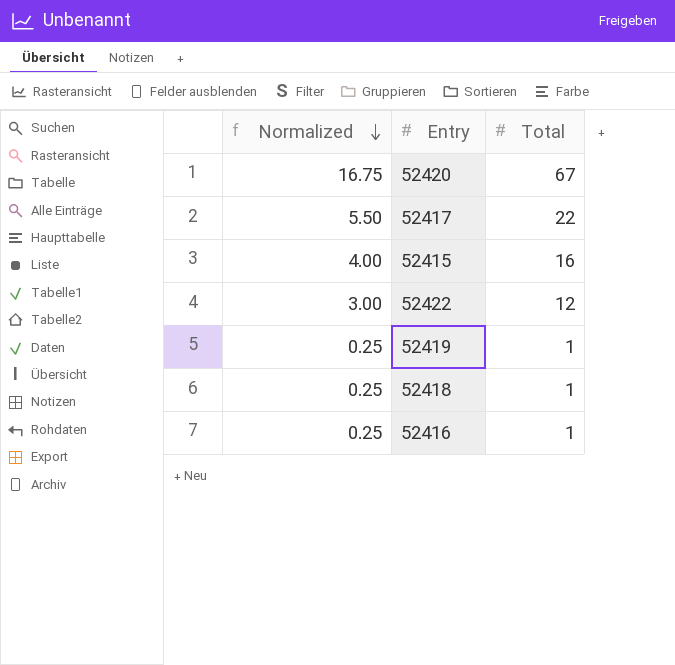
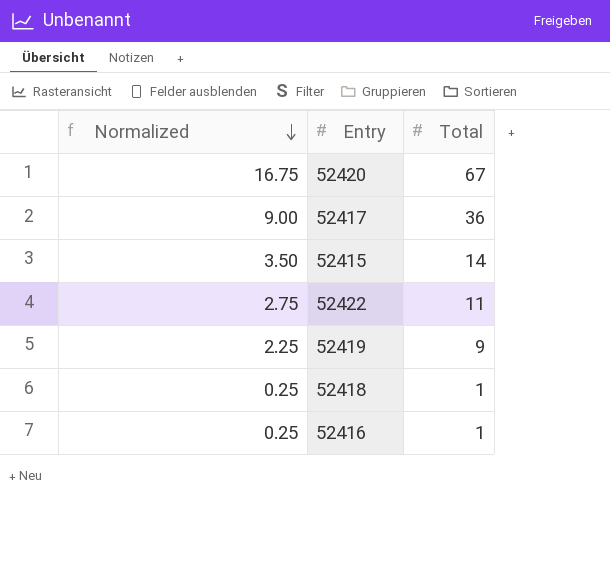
52417 | Normalized: 5.50 -> 9.00
52417 | Total: 22 -> 36
52415 | Normalized: 4.00 -> 3.50
52415 | Total: 16 -> 14
52422 | Normalized: 3.00 -> 2.75
52422 | Total: 12 -> 11
52419 | Normalized: 0.25 -> 2.25
52419 | Total: 1 -> 9

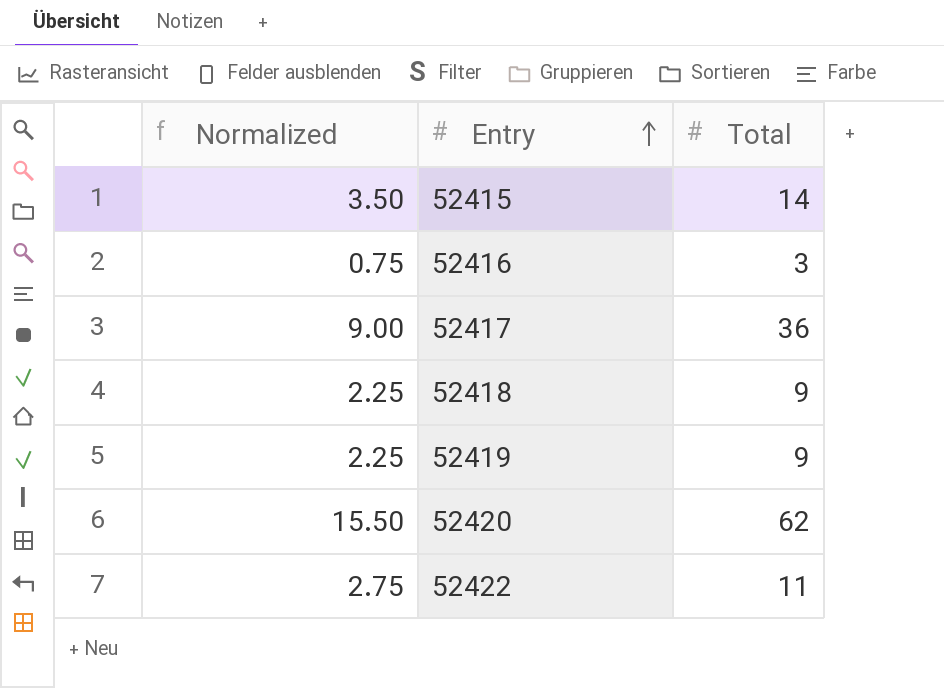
row order: Normalized descending -> Entry ascending
52416 | Normalized: 0.25 -> 0.75
52416 | Total: 1 -> 3
52418 | Normalized: 0.25 -> 2.25
52418 | Total: 1 -> 9
52420 | Normalized: 16.75 -> 15.50
52420 | Total: 67 -> 62

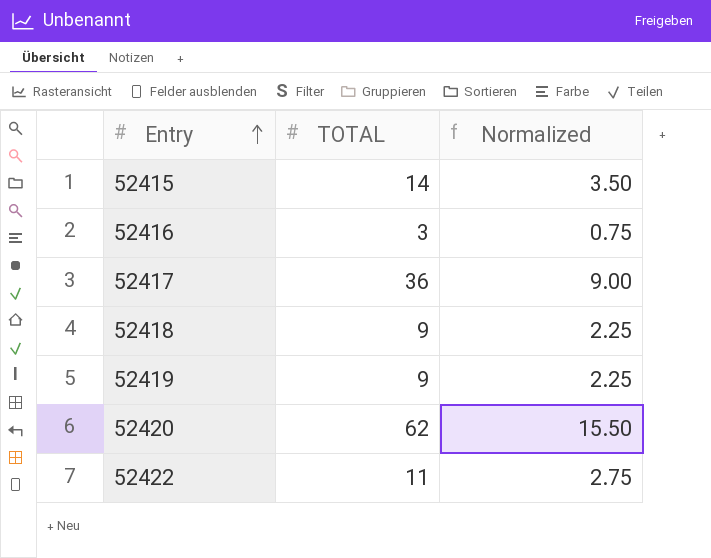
column name: Total -> TOTAL
column Normalized | position: 1 -> 3

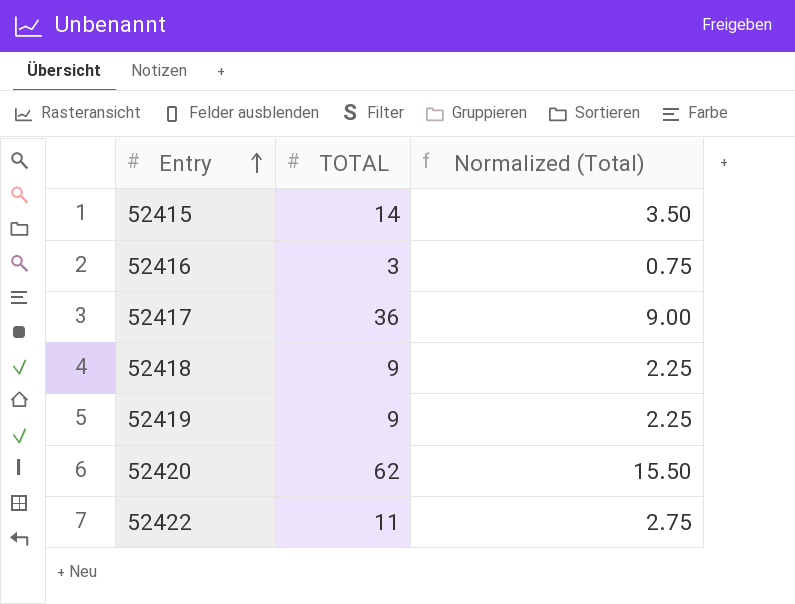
column name: Normalized -> Normalized (Total)

